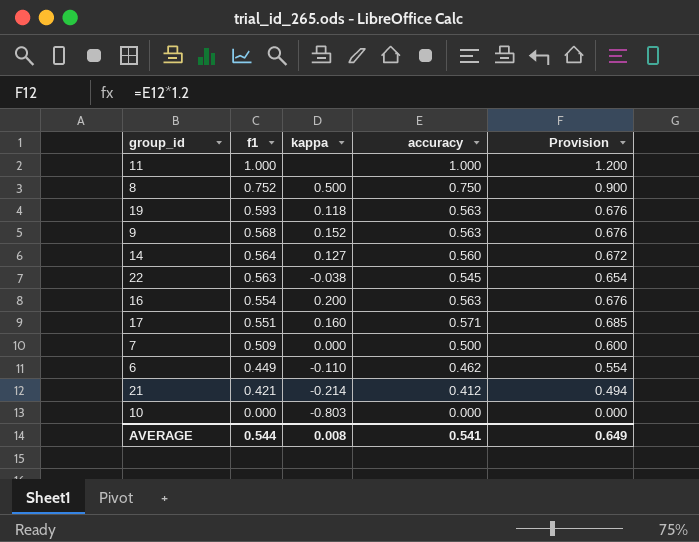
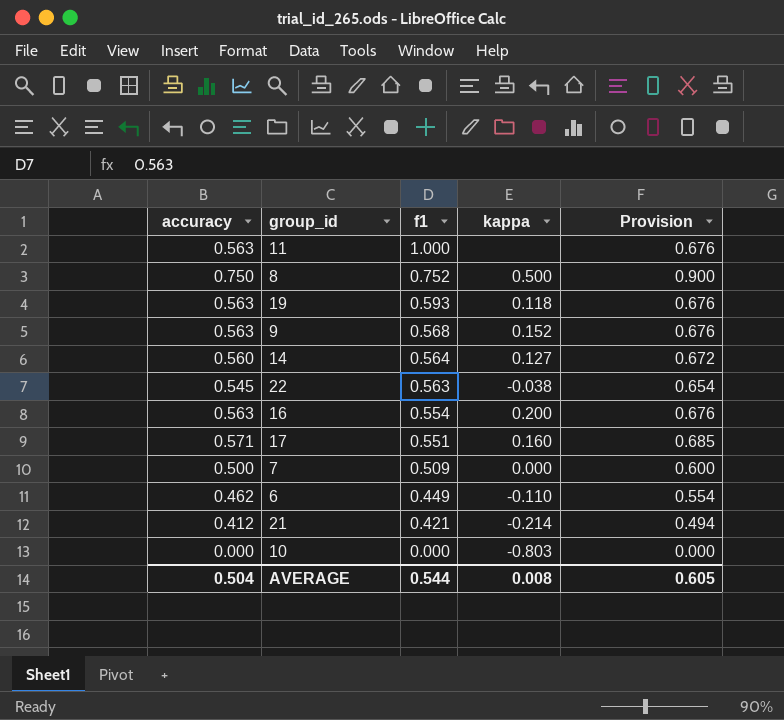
column accuracy | position: 4 -> 1
11 | accuracy: 1.000 -> 0.563
11 | Provision: 1.200 -> 0.676
AVERAGE | accuracy: 0.541 -> 0.504
AVERAGE | Provision: 0.649 -> 0.605

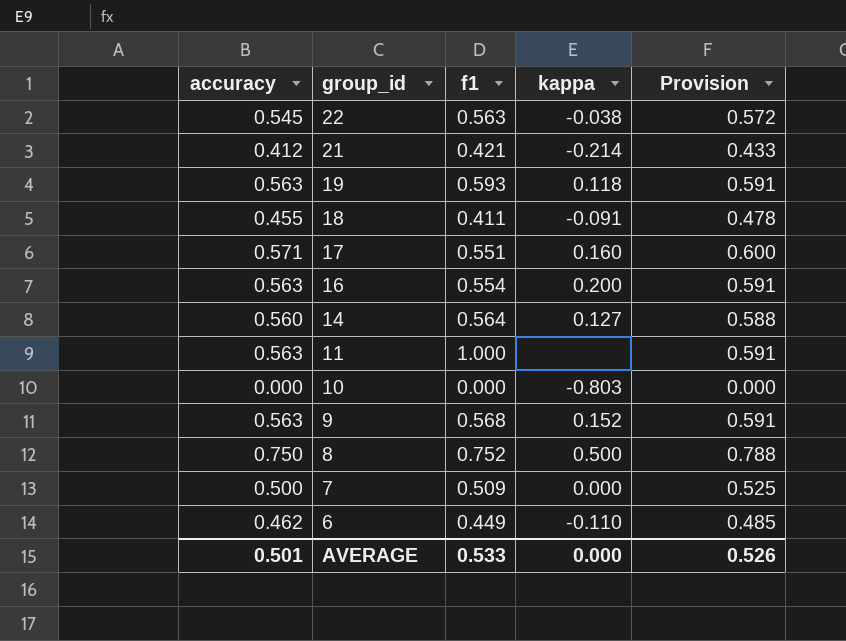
row order: f1 descending -> group_id descending
column Provision | formula: [accuracy] * 1.2 -> [accuracy] * 1.05
row 18: none -> 0.455 | 0.411 | -0.091 | 0.478
AVERAGE | accuracy: 0.504 -> 0.501
AVERAGE | f1: 0.544 -> 0.533
AVERAGE | kappa: 0.008 -> 0.000
AVERAGE | Provision: 0.605 -> 0.526

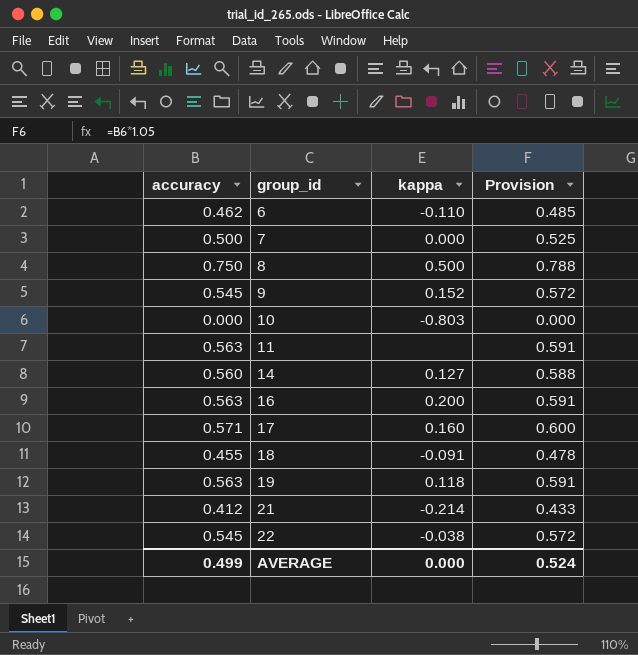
row order: group_id descending -> group_id ascending
column f1 | position: 3 -> none
9 | accuracy: 0.563 -> 0.545
9 | Provision: 0.591 -> 0.572
AVERAGE | accuracy: 0.501 -> 0.499
AVERAGE | Provision: 0.526 -> 0.524

